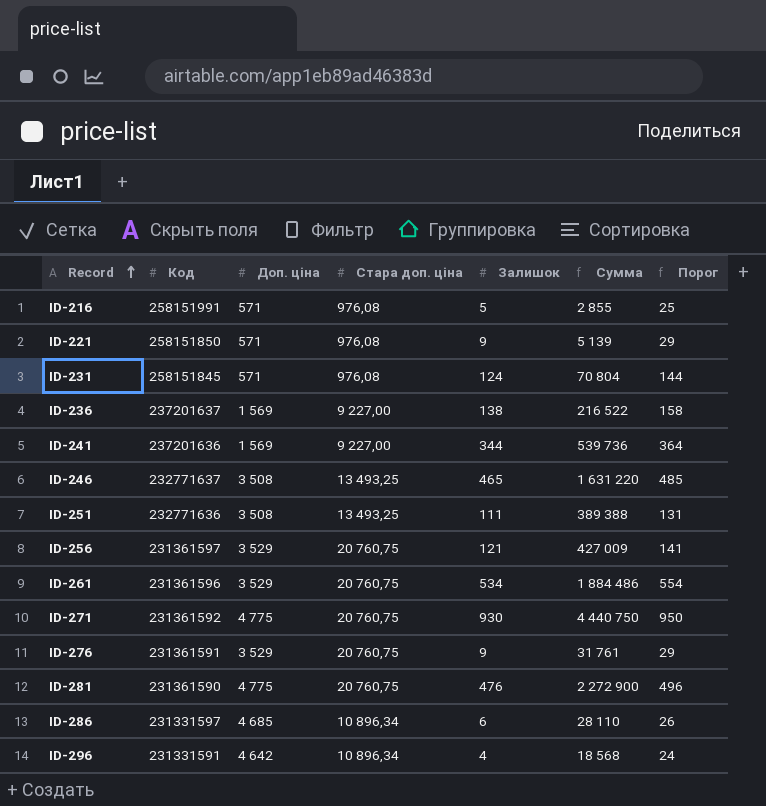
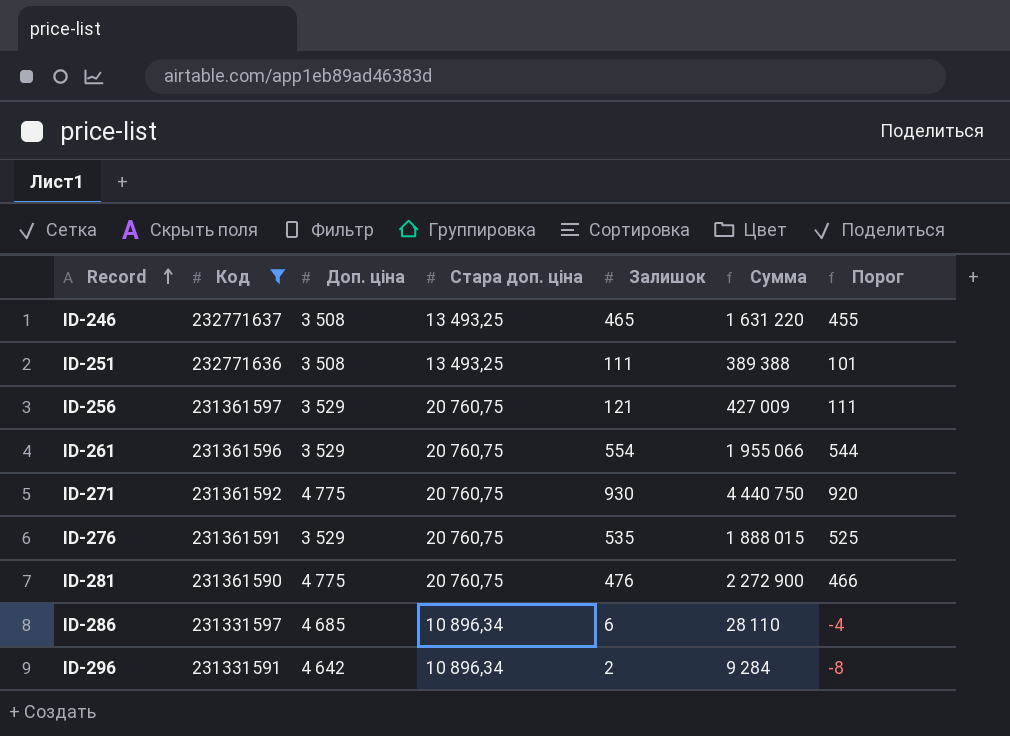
filter: none -> Код <= 232771637
column Порог | formula: [Залишок] + 20 -> [Залишок] - 10
ID-261 | Залишок: 534 -> 554
ID-261 | Сумма: 1 884 486 -> 1 955 066
ID-276 | Залишок: 9 -> 535
ID-276 | Сумма: 31 761 -> 1 888 015
ID-296 | Залишок: 4 -> 2
ID-296 | Сумма: 18 568 -> 9 284

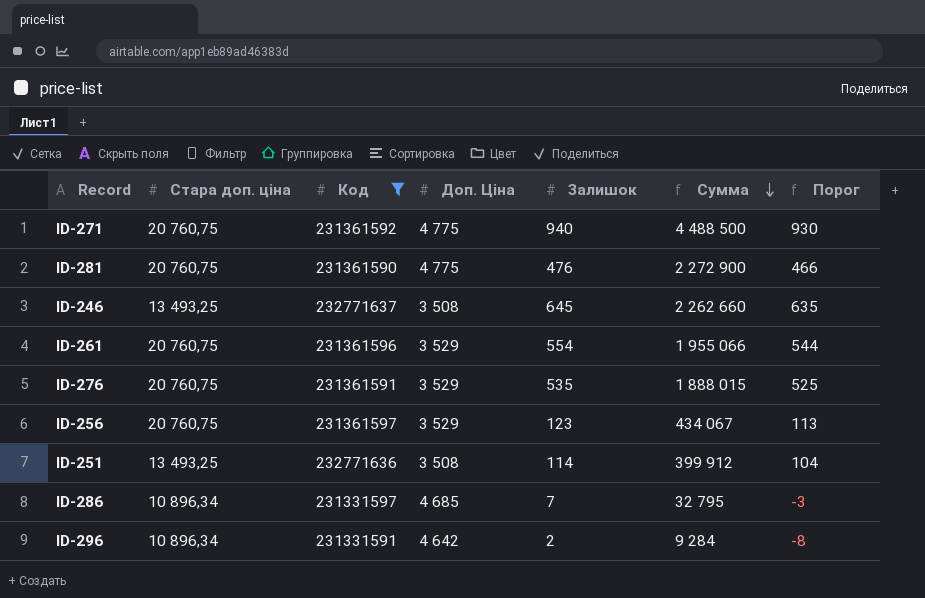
row order: Record ascending -> Сумма descending
column Стара доп. ціна | position: 4 -> 2
column name: Доп. ціна -> Доп. Ціна
ID-271 | Залишок: 930 -> 940
ID-271 | Сумма: 4 440 750 -> 4 488 500
ID-271 | Порог: 920 -> 930
ID-246 | Залишок: 465 -> 645
ID-246 | Сумма: 1 631 220 -> 2 262 660
ID-246 | Порог: 455 -> 635
ID-256 | Залишок: 121 -> 123
ID-256 | Сумма: 427 009 -> 434 067
ID-256 | Порог: 111 -> 113
ID-251 | Залишок: 111 -> 114
ID-251 | Сумма: 389 388 -> 399 912
ID-251 | Порог: 101 -> 104
ID-286 | Залишок: 6 -> 7
ID-286 | Сумма: 28 110 -> 32 795
ID-286 | Порог: -4 -> -3

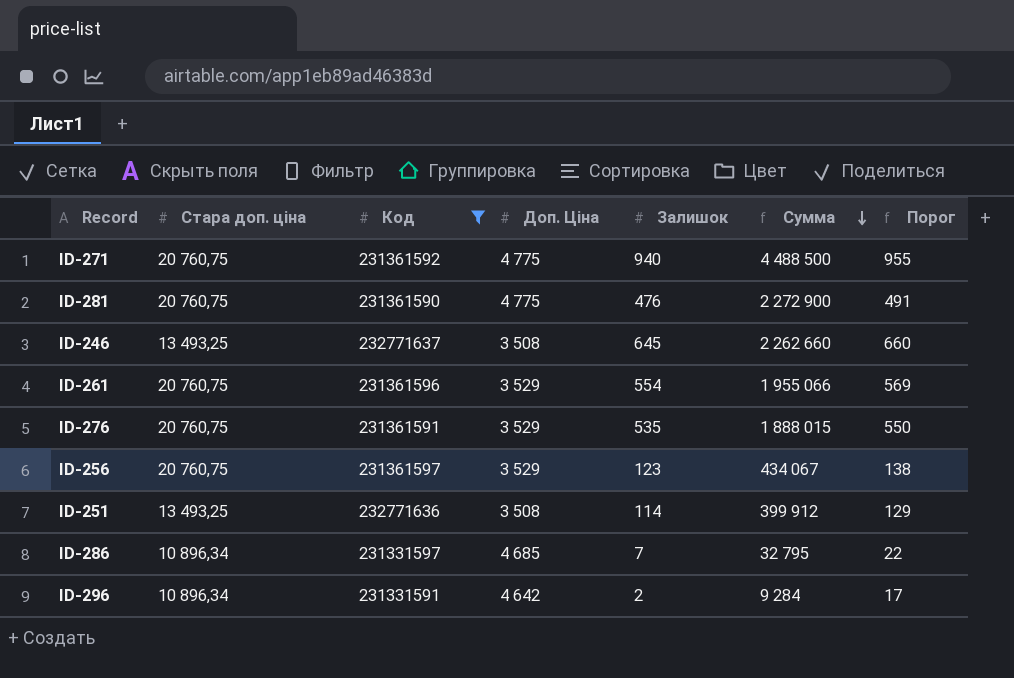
column Порог | formula: [Залишок] - 10 -> [Залишок] + 15

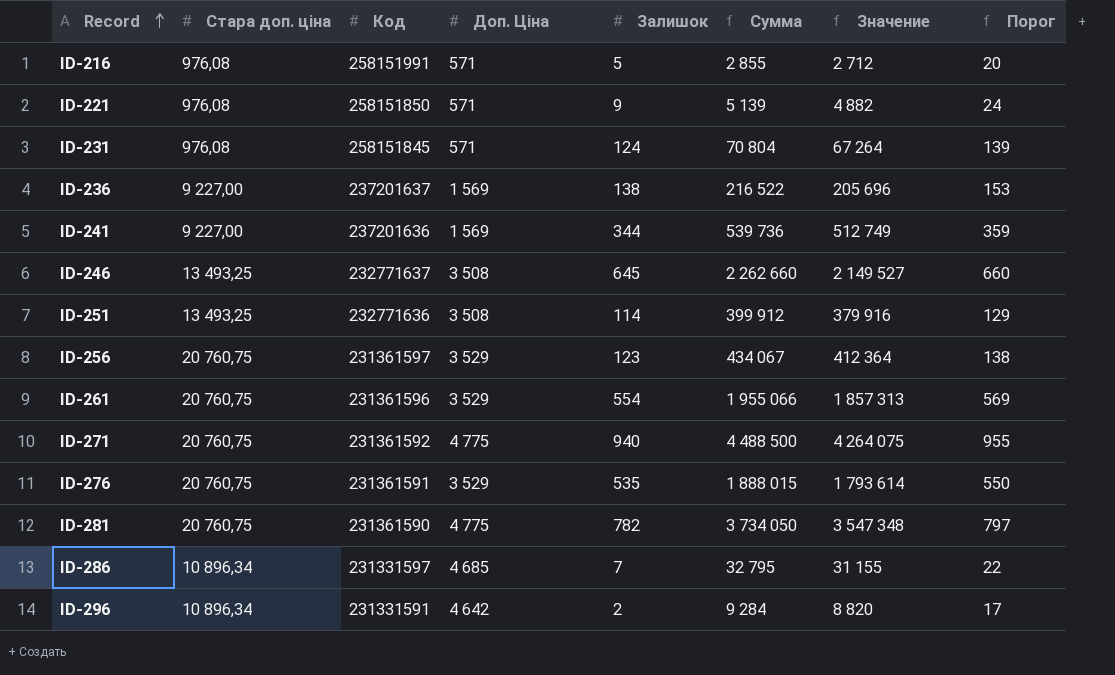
filter: Код <= 232771637 -> none
row order: Сумма descending -> Record ascending
column Значение | formula: none -> [Сумма] * 0,95
ID-281 | Залишок: 476 -> 782
ID-281 | Сумма: 2 272 900 -> 3 734 050
ID-281 | Порог: 491 -> 797

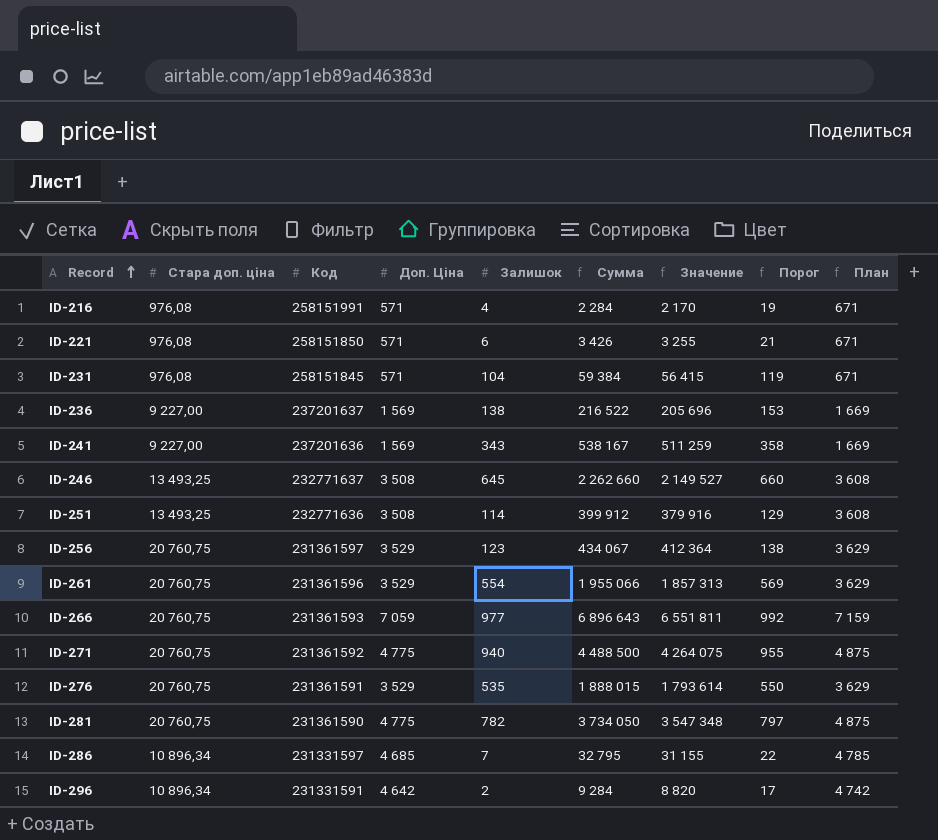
column План | formula: none -> [Доп. Ціна] + 100
ID-216 | Залишок: 5 -> 4
ID-216 | Сумма: 2 855 -> 2 284
ID-216 | Значение: 2 712 -> 2 170
ID-216 | Порог: 20 -> 19
ID-221 | Залишок: 9 -> 6
ID-221 | Сумма: 5 139 -> 3 426
ID-221 | Значение: 4 882 -> 3 255
ID-221 | Порог: 24 -> 21
ID-231 | Залишок: 124 -> 104
ID-231 | Сумма: 70 804 -> 59 384
ID-231 | Значение: 67 264 -> 56 415
ID-231 | Порог: 139 -> 119
ID-241 | Залишок: 344 -> 343
ID-241 | Сумма: 539 736 -> 538 167
ID-241 | Значение: 512 749 -> 511 259
ID-241 | Порог: 359 -> 358
row ID-266: none -> 20 760,75 | 231361593 | 7 059 | 977 | 6 896 643 | 6 551 811 | 992 | 7 159

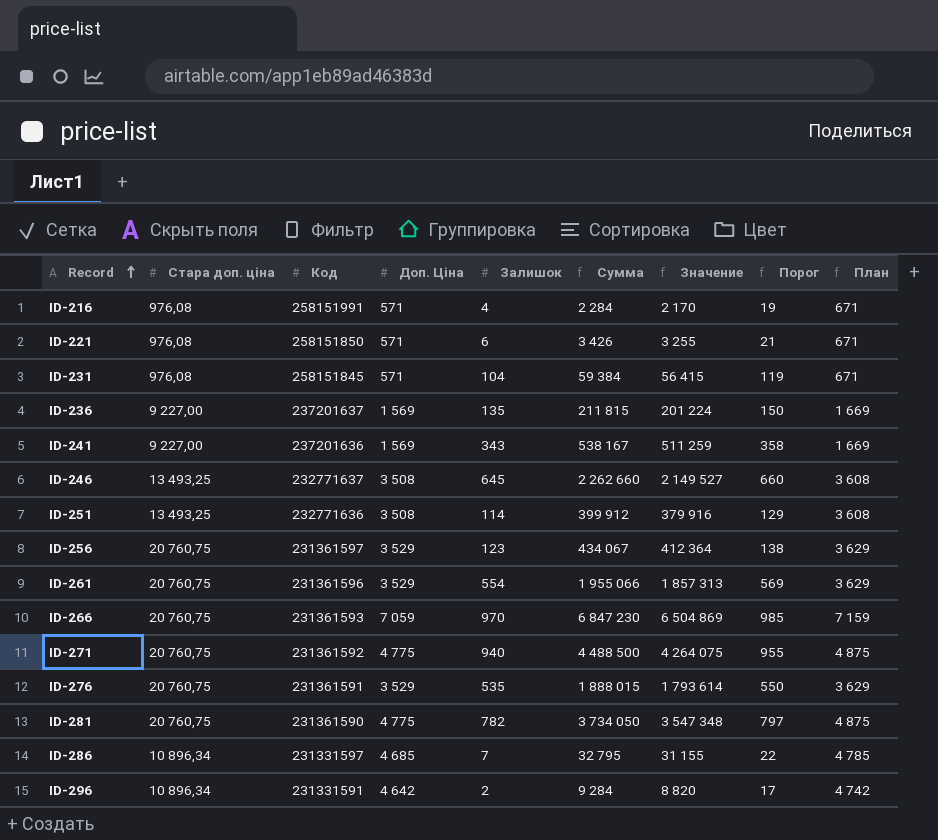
ID-236 | Залишок: 138 -> 135
ID-236 | Сумма: 216 522 -> 211 815
ID-236 | Значение: 205 696 -> 201 224
ID-236 | Порог: 153 -> 150
ID-266 | Залишок: 977 -> 970
ID-266 | Сумма: 6 896 643 -> 6 847 230
ID-266 | Значение: 6 551 811 -> 6 504 869
ID-266 | Порог: 992 -> 985

